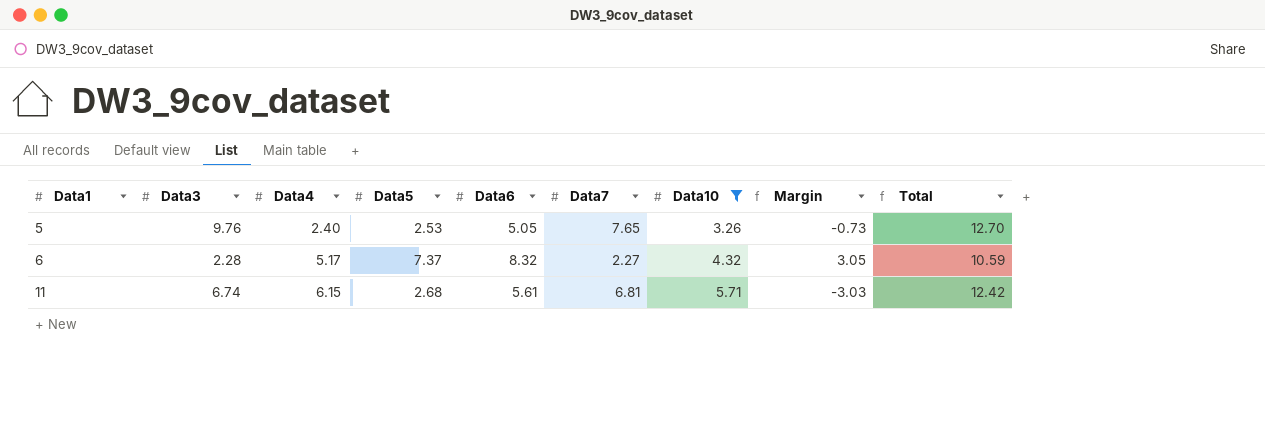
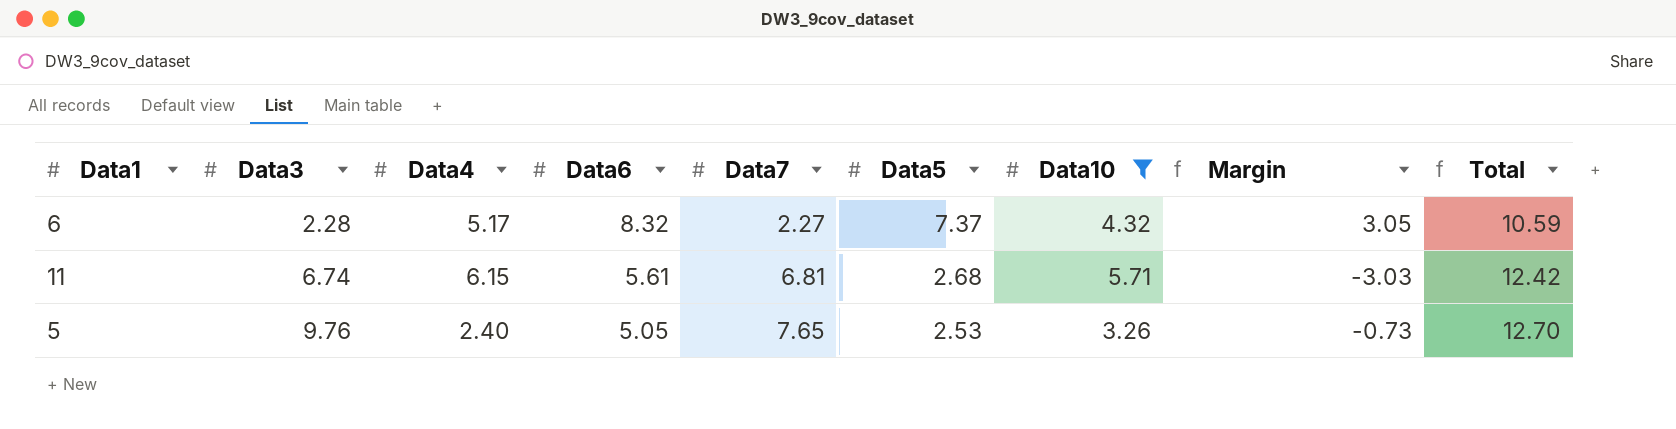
row order: Data1 ascending -> Data3 ascending
column Data5 | position: 4 -> 6

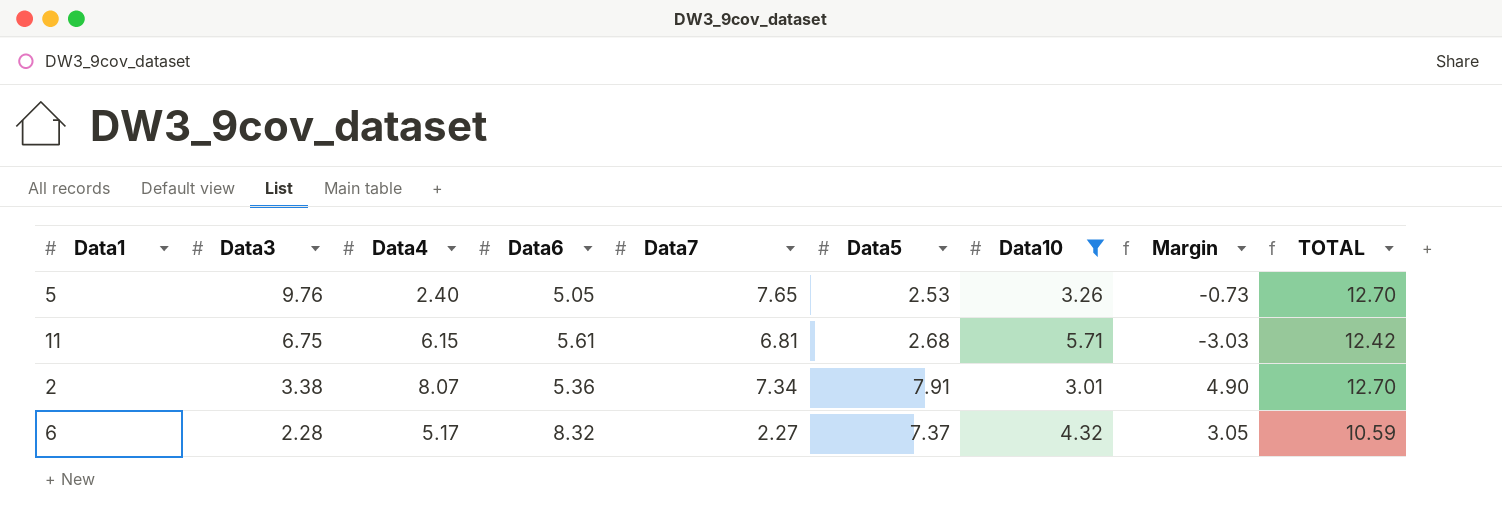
row order: Data3 ascending -> Data3 descending
column name: Total -> TOTAL
11 | Data3: 6.74 -> 6.75
row 2: none -> 3.38 | 8.07 | 5.36 | 7.34 | 7.91 | 3.01 | 4.90 | 12.70

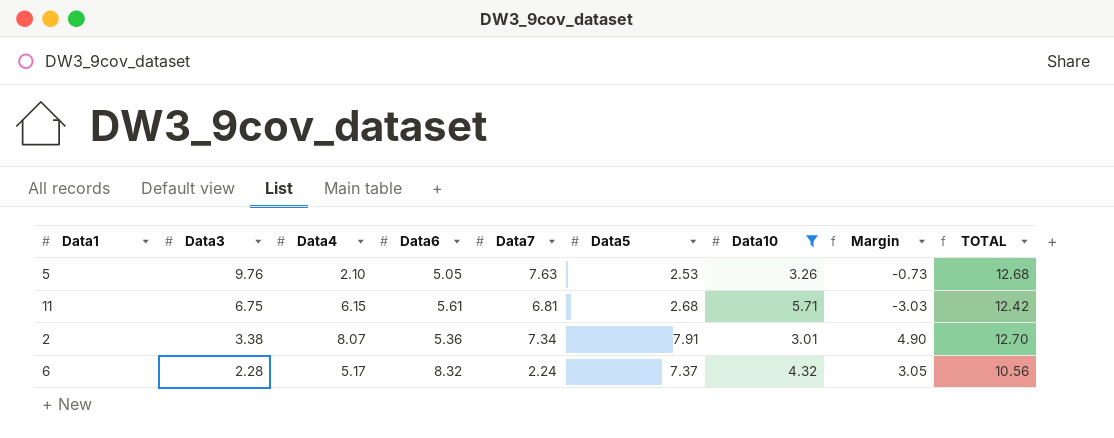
5 | Data4: 2.40 -> 2.10
5 | Data7: 7.65 -> 7.63
5 | TOTAL: 12.70 -> 12.68
6 | Data7: 2.27 -> 2.24
6 | TOTAL: 10.59 -> 10.56

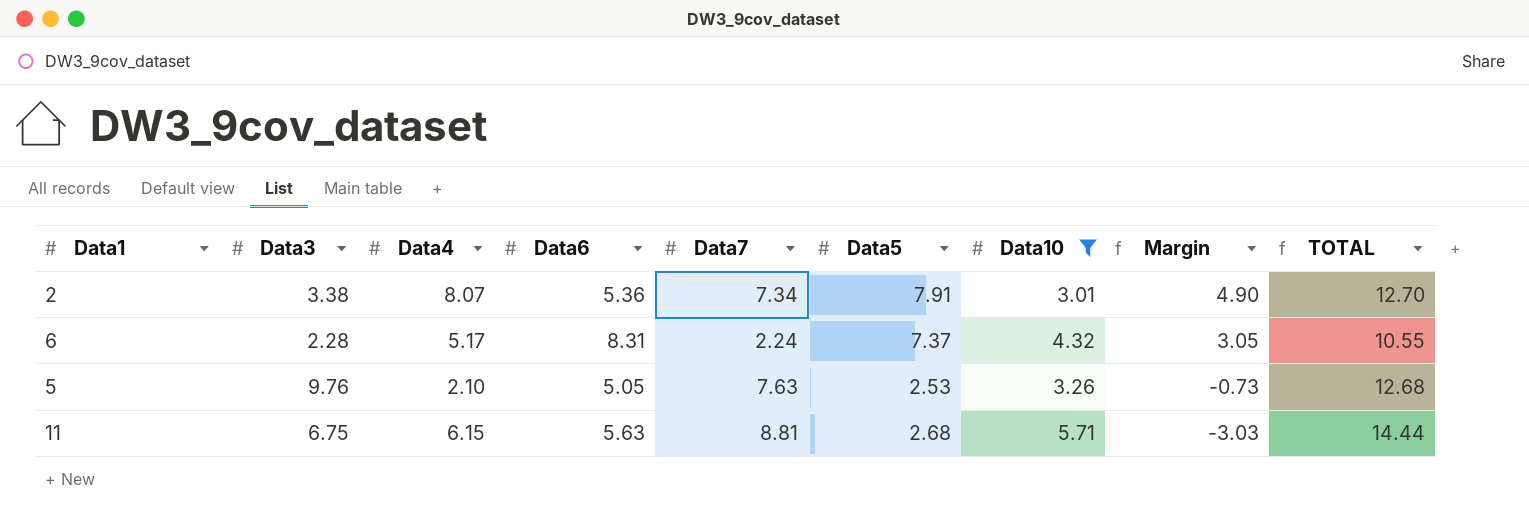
row order: Data3 descending -> Margin descending
6 | Data6: 8.32 -> 8.31
6 | TOTAL: 10.56 -> 10.55
11 | Data6: 5.61 -> 5.63
11 | Data7: 6.81 -> 8.81
11 | TOTAL: 12.42 -> 14.44

